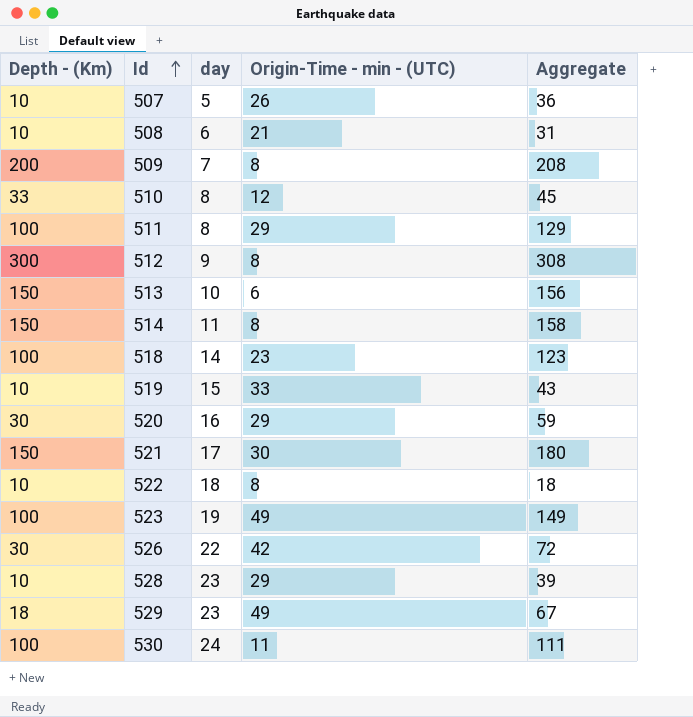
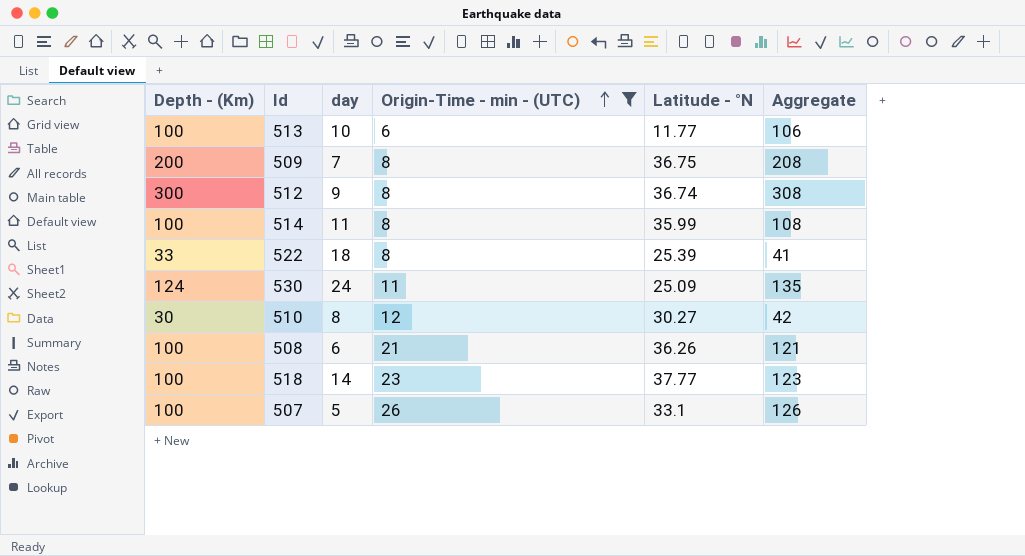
filter: none -> Origin-Time - min - (UTC) <= 26
row order: Id ascending -> Origin-Time - min - (UTC) ascending
column Latitude - °N | position: none -> 5
513 | Depth - (Km): 150 -> 100
513 | Aggregate: 156 -> 106
514 | Depth - (Km): 150 -> 100
514 | Aggregate: 158 -> 108
522 | Depth - (Km): 10 -> 33
522 | Aggregate: 18 -> 41
530 | Depth - (Km): 100 -> 124
530 | Aggregate: 111 -> 135
510 | Depth - (Km): 33 -> 30
510 | Aggregate: 45 -> 42
508 | Depth - (Km): 10 -> 100
508 | Aggregate: 31 -> 121
507 | Depth - (Km): 10 -> 100
507 | Aggregate: 36 -> 126

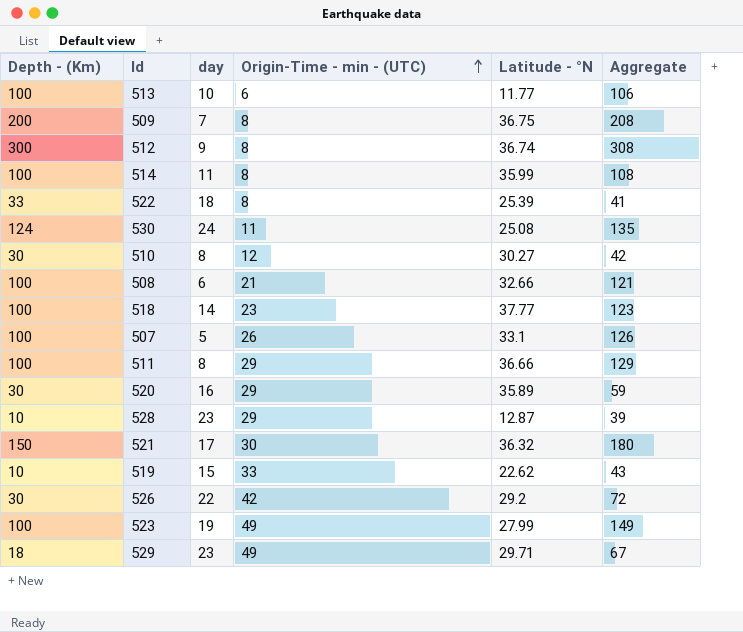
filter: Origin-Time - min - (UTC) <= 26 -> none
530 | Latitude - °N: 25.09 -> 25.08
508 | Latitude - °N: 36.26 -> 32.66

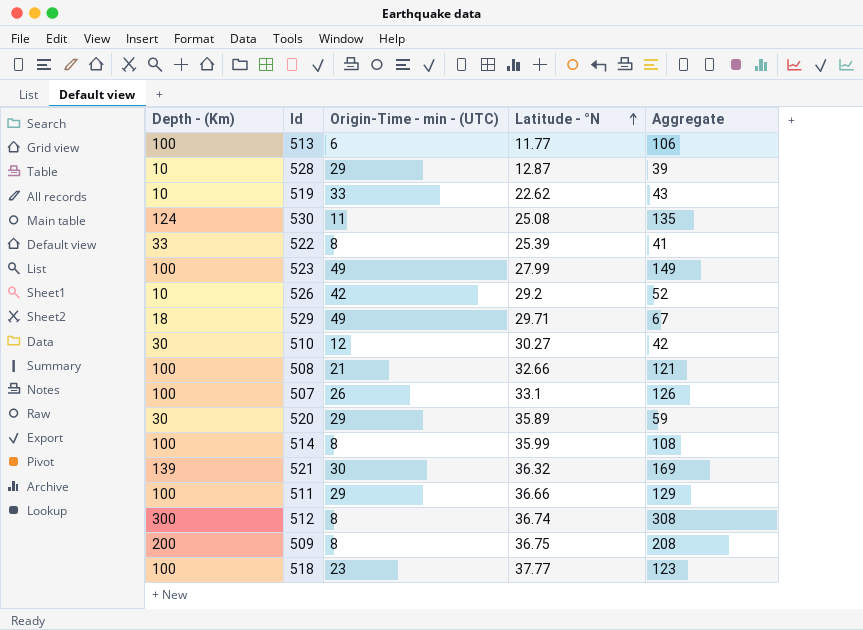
row order: Origin-Time - min - (UTC) ascending -> Latitude - °N ascending
column day | position: 3 -> none
526 | Depth - (Km): 30 -> 10
526 | Aggregate: 72 -> 52
521 | Depth - (Km): 150 -> 139
521 | Aggregate: 180 -> 169

